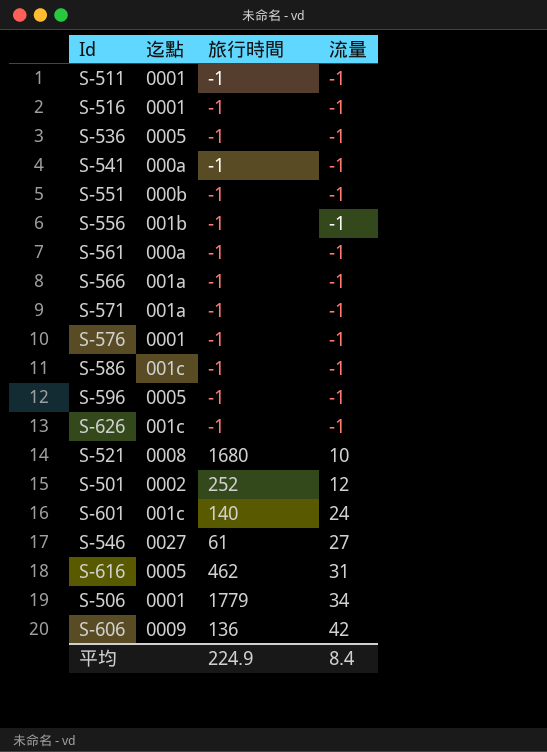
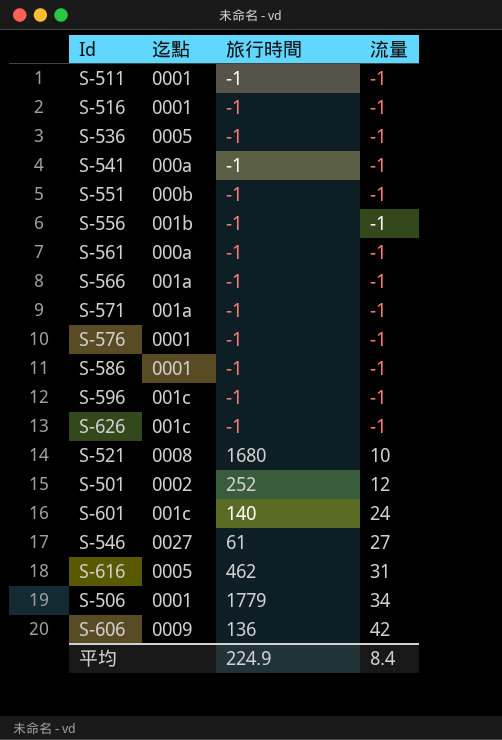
S-586 | 迄點: 001c -> 0001
S-596 | 迄點: 0005 -> 001c

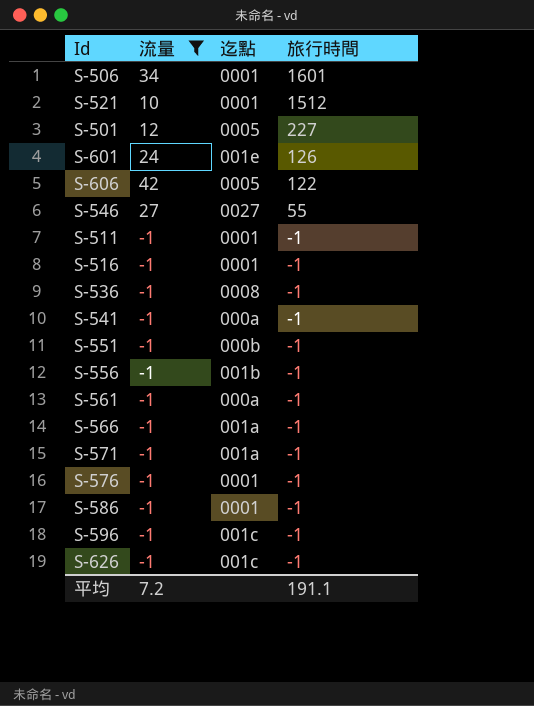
filter: none -> 流量 != 31
row order: 流量 ascending -> 旅行時間 descending
column 流量 | position: 4 -> 2
S-506 | 旅行時間: 1779 -> 1601
S-521 | 迄點: 0008 -> 0001
S-521 | 旅行時間: 1680 -> 1512
S-501 | 迄點: 0002 -> 0005
S-501 | 旅行時間: 252 -> 227
S-601 | 迄點: 001c -> 001e
S-601 | 旅行時間: 140 -> 126
S-606 | 迄點: 0009 -> 0005
S-606 | 旅行時間: 136 -> 122
S-546 | 旅行時間: 61 -> 55
S-536 | 迄點: 0005 -> 0008
平均 | 流量: 8.4 -> 7.2
平均 | 旅行時間: 224.9 -> 191.1

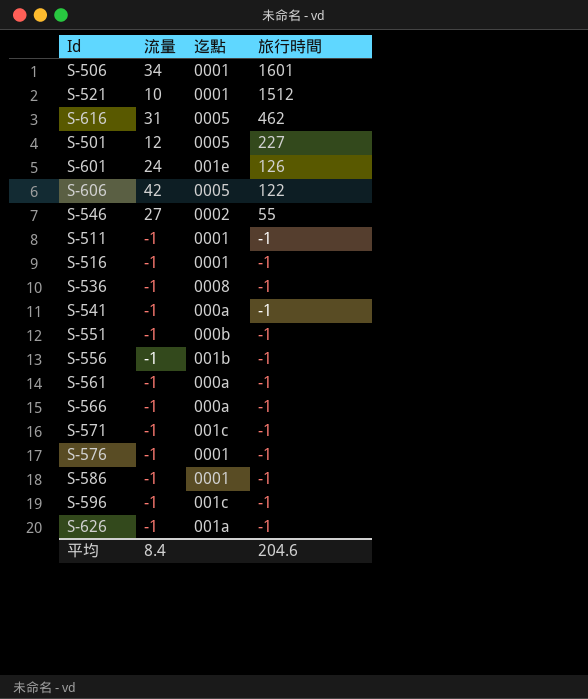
filter: 流量 != 31 -> none
S-546 | 迄點: 0027 -> 0002
S-566 | 迄點: 001a -> 000a
S-571 | 迄點: 001a -> 001c
S-626 | 迄點: 001c -> 001a
平均 | 流量: 7.2 -> 8.4
平均 | 旅行時間: 191.1 -> 204.6

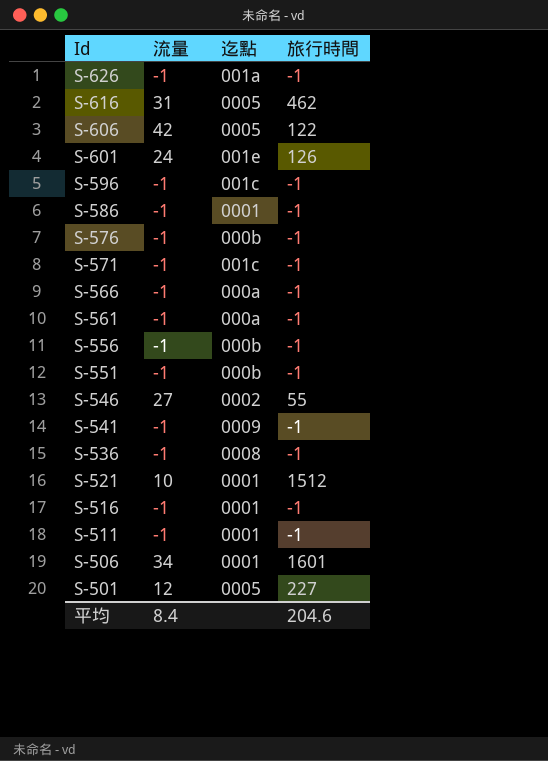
row order: 旅行時間 descending -> Id descending
S-576 | 迄點: 0001 -> 000b
S-556 | 迄點: 001b -> 000b
S-541 | 迄點: 000a -> 0009

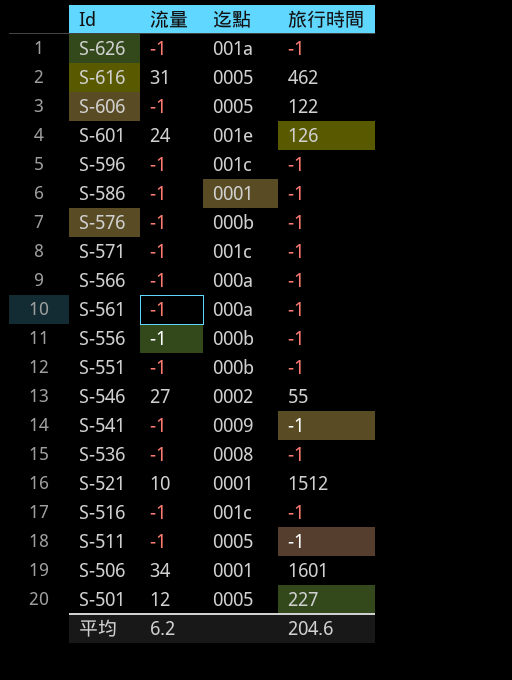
S-606 | 流量: 42 -> -1
S-516 | 迄點: 0001 -> 001c
S-511 | 迄點: 0001 -> 0005
平均 | 流量: 8.4 -> 6.2

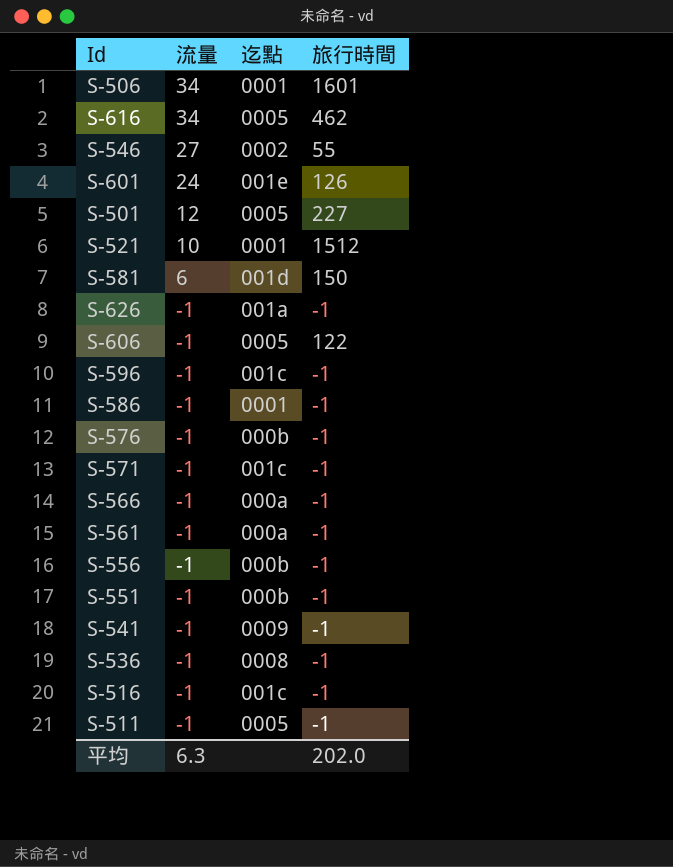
row order: Id descending -> 流量 descending
S-616 | 流量: 31 -> 34
row S-581: none -> 6 | 001d | 150
平均 | 流量: 6.2 -> 6.3
平均 | 旅行時間: 204.6 -> 202.0

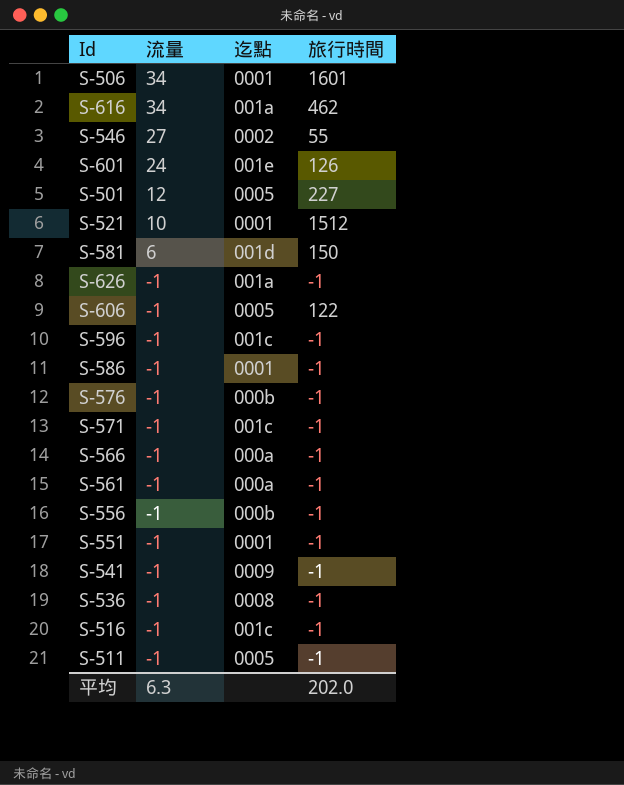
S-616 | 迄點: 0005 -> 001a
S-551 | 迄點: 000b -> 0001

